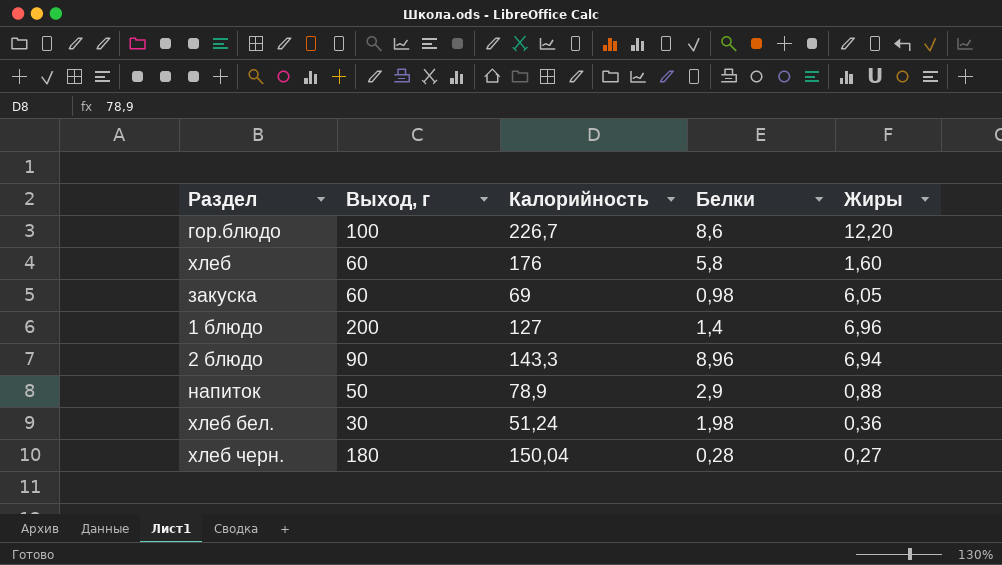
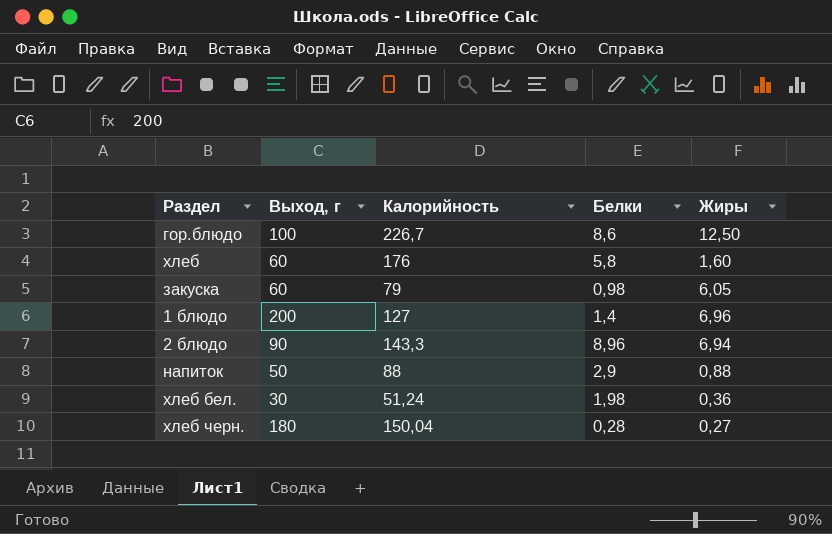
гор.блюдо | Жиры: 12,20 -> 12,50
закуска | Калорийность: 69 -> 79
напиток | Калорийность: 78,9 -> 88

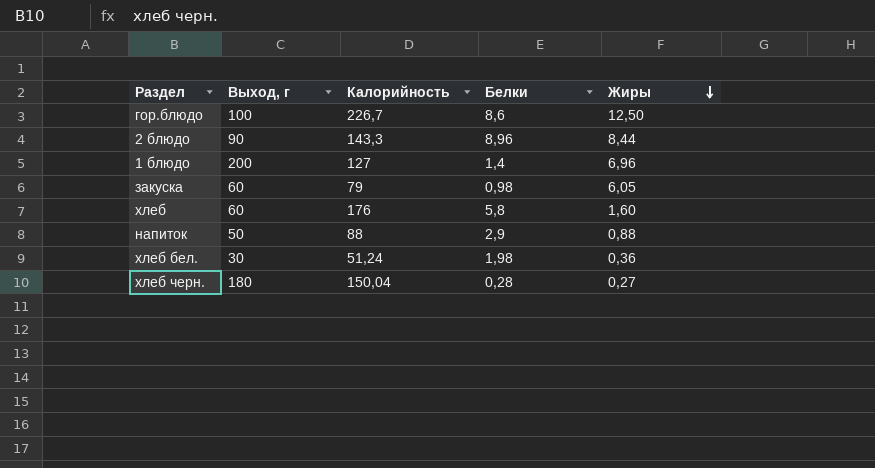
row order: none -> Жиры descending
2 блюдо | Жиры: 6,94 -> 8,44

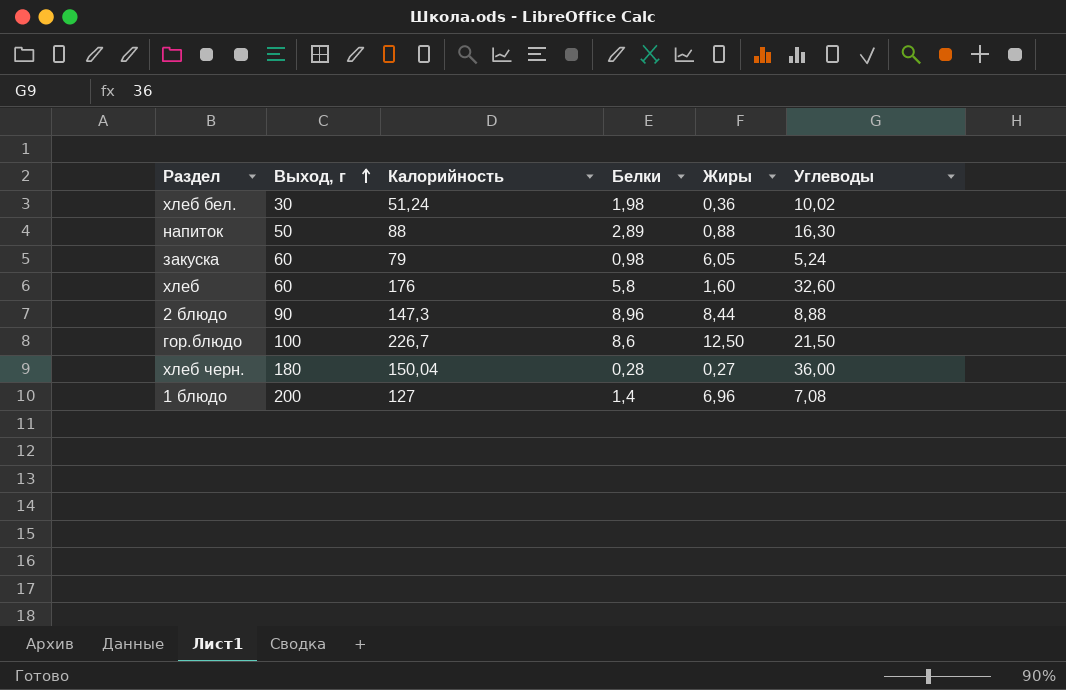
row order: Жиры descending -> Выход, г ascending
column Углеводы | position: none -> 6
напиток | Белки: 2,9 -> 2,89
2 блюдо | Калорийность: 143,3 -> 147,3

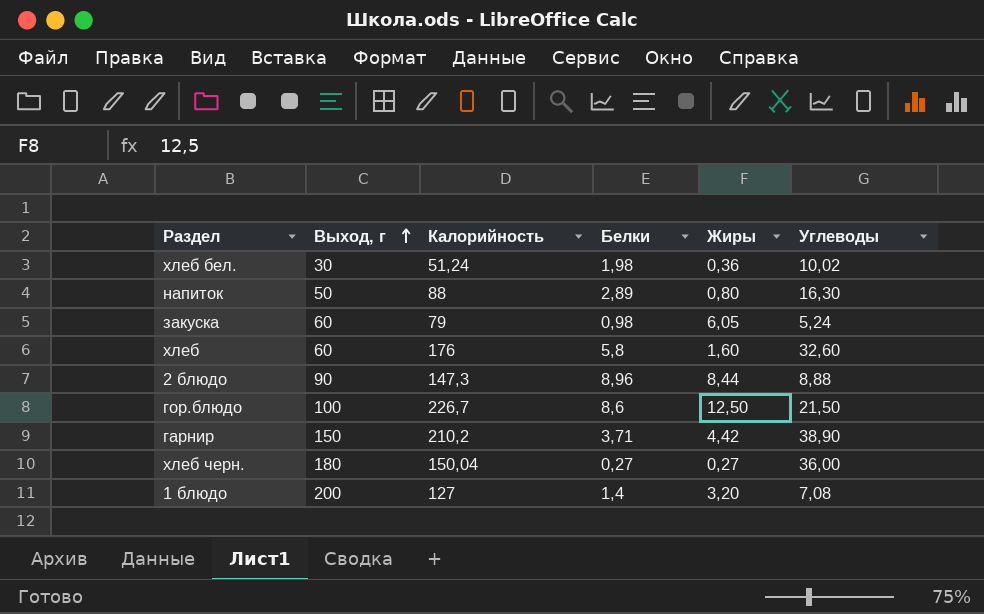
напиток | Жиры: 0,88 -> 0,80
row гарнир: none -> 150 | 210,2 | 3,71 | 4,42 | 38,90
хлеб черн. | Белки: 0,28 -> 0,27
1 блюдо | Жиры: 6,96 -> 3,20

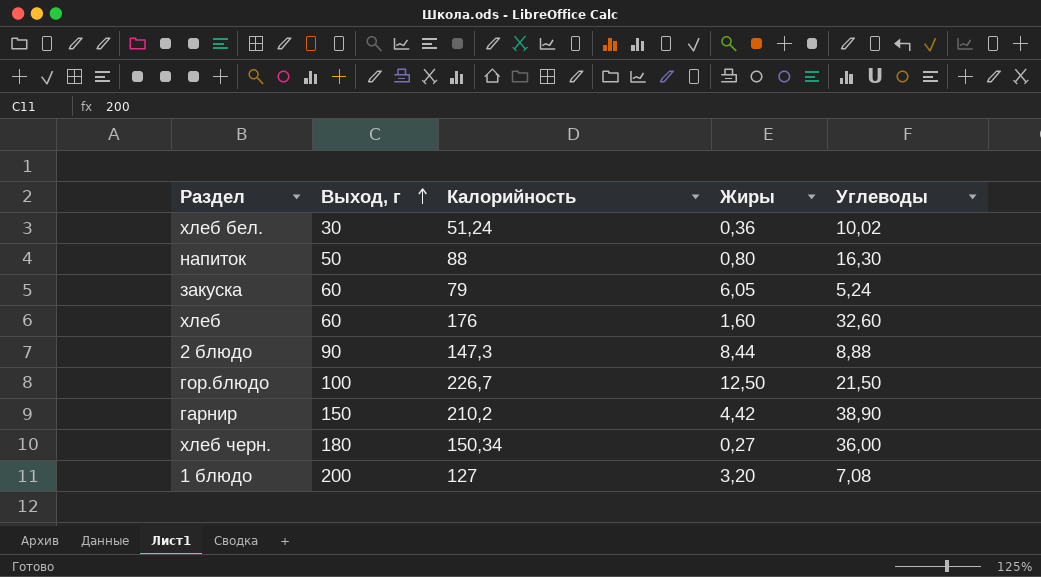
column Белки | position: 4 -> none
хлеб черн. | Калорийность: 150,04 -> 150,34

